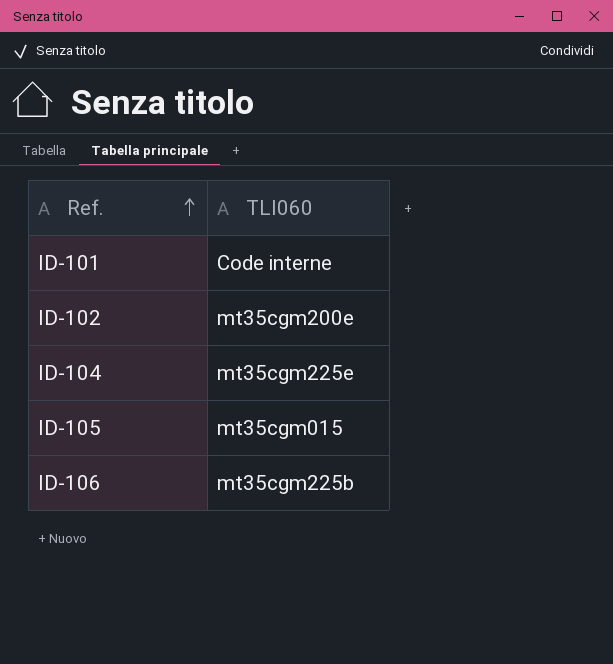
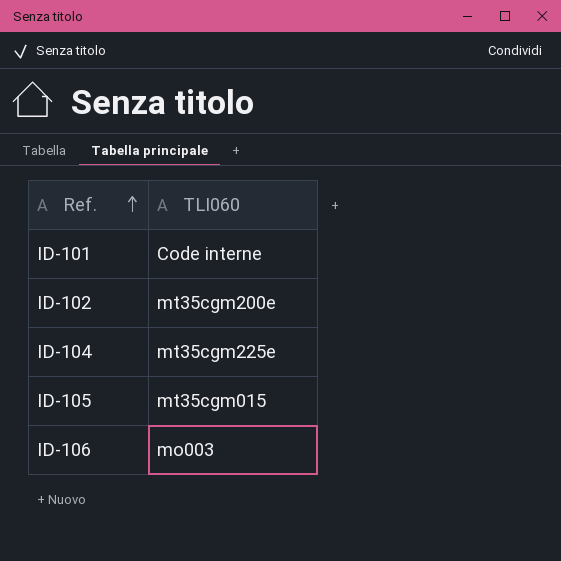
ID-106 | TLI060: mt35cgm225b -> mo003

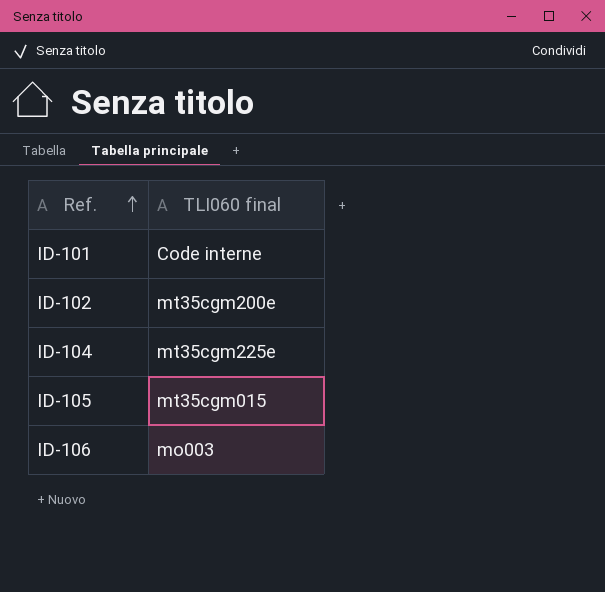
column name: TLI060 -> TLI060 final

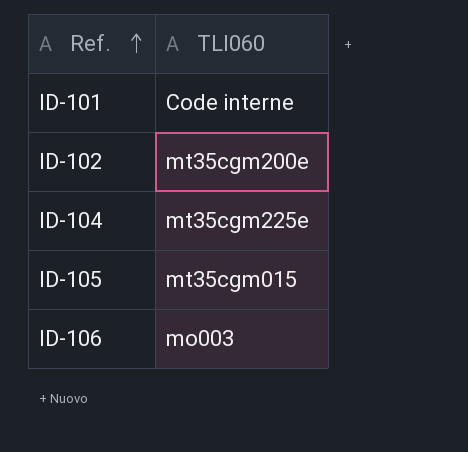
column name: TLI060 final -> TLI060

